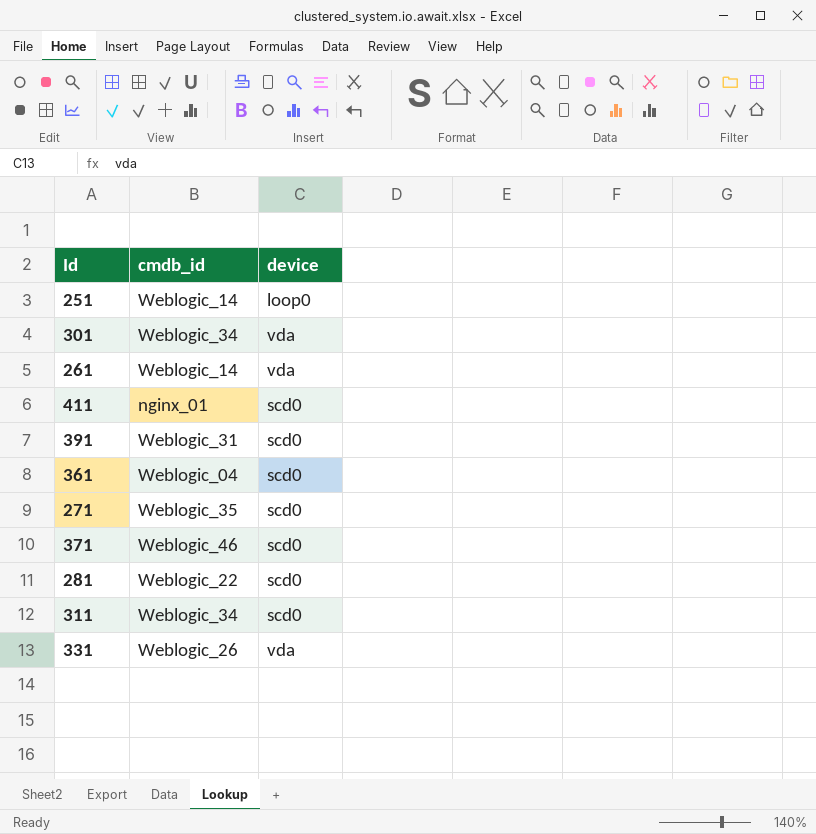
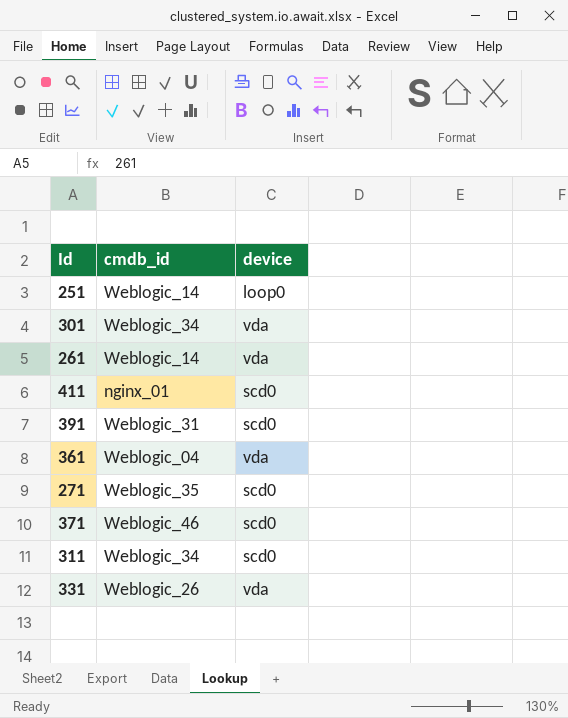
row 281: Weblogic_22 | scd0 -> none
361 | device: scd0 -> vda

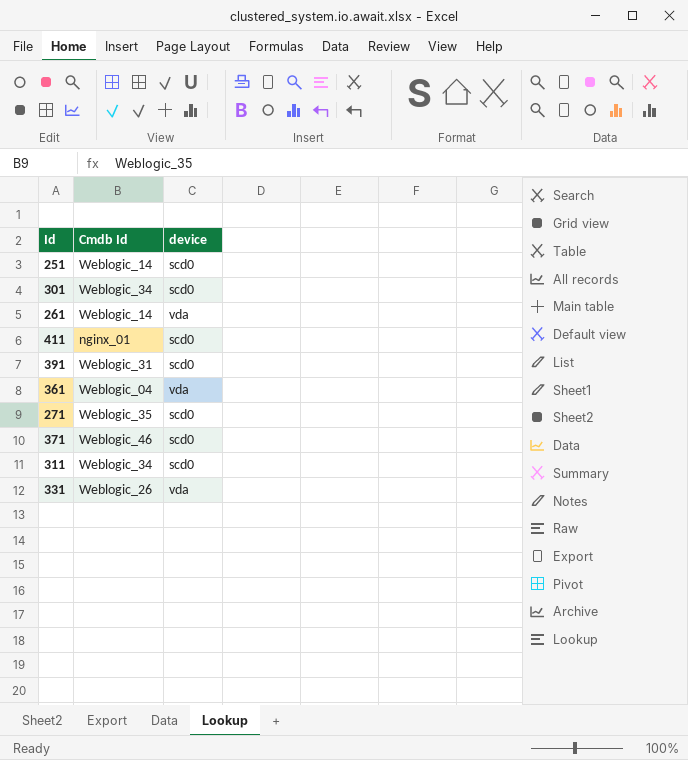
column name: cmdb_id -> Cmdb Id
251 | device: loop0 -> scd0
301 | device: vda -> scd0

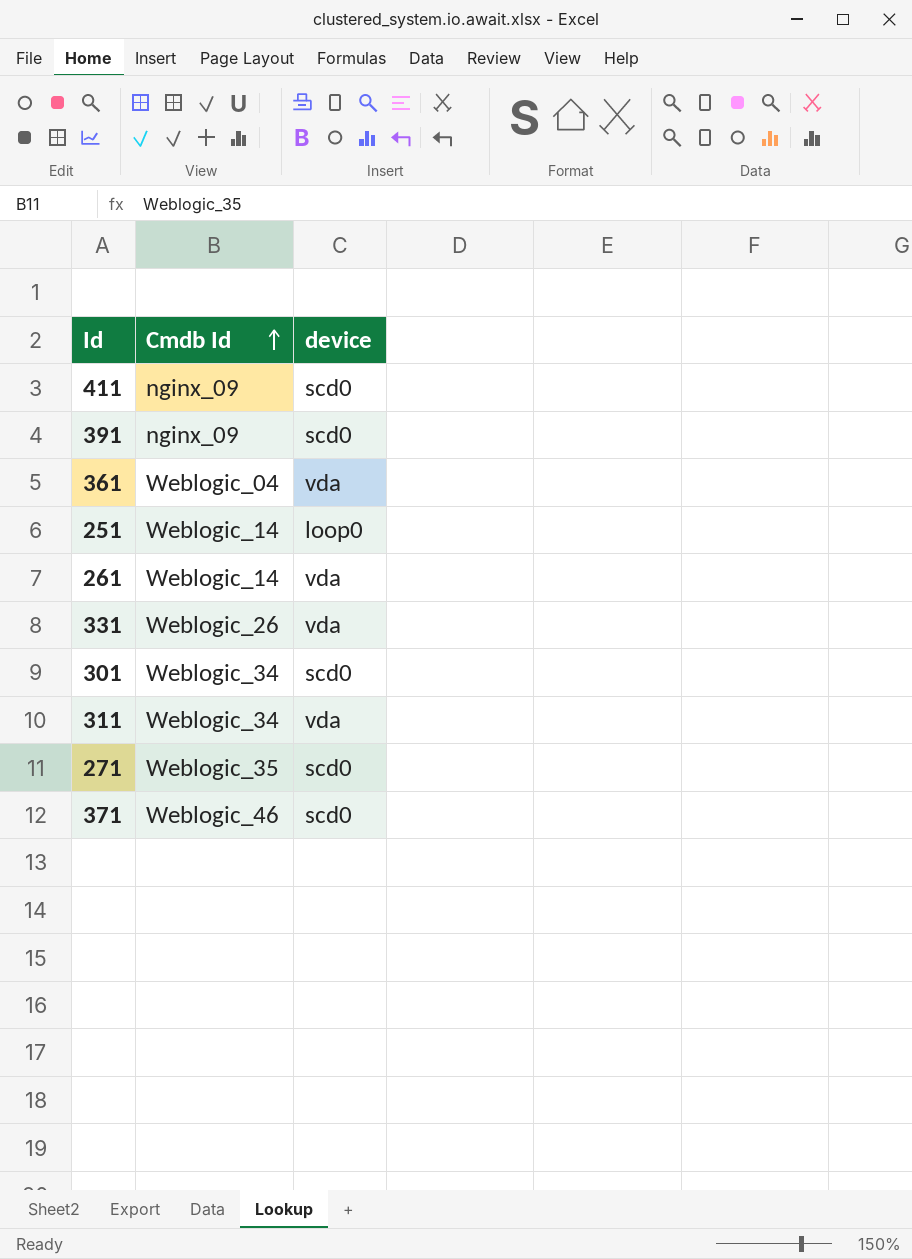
row order: none -> Cmdb Id ascending
411 | Cmdb Id: nginx_01 -> nginx_09
391 | Cmdb Id: Weblogic_31 -> nginx_09
251 | device: scd0 -> loop0
311 | device: scd0 -> vda

